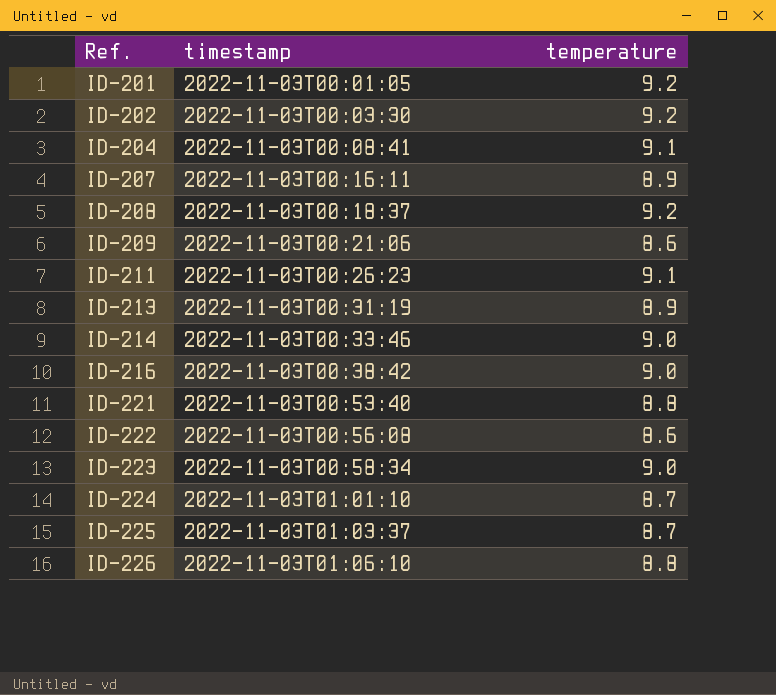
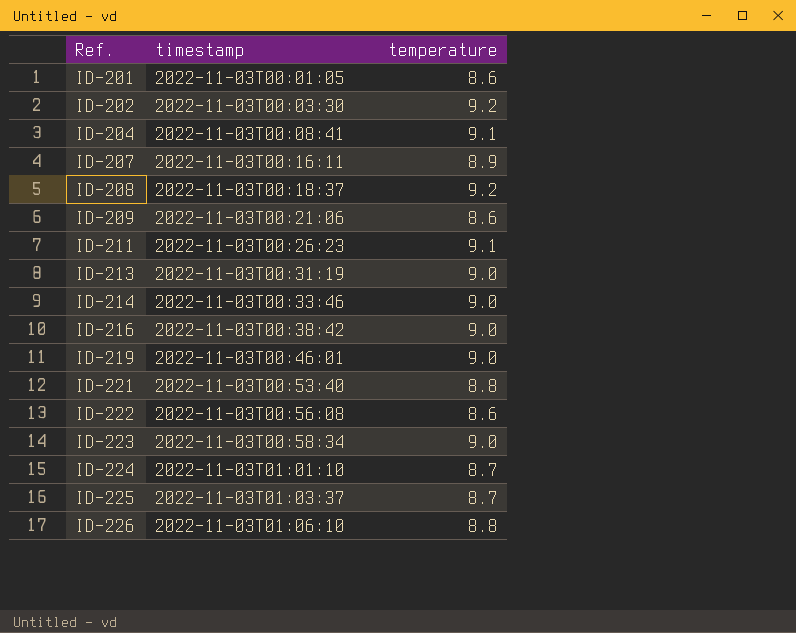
ID-201 | temperature: 9.2 -> 8.6
ID-213 | temperature: 8.9 -> 9.0
row ID-219: none -> 2022-11-03T00:46:01 | 9.0

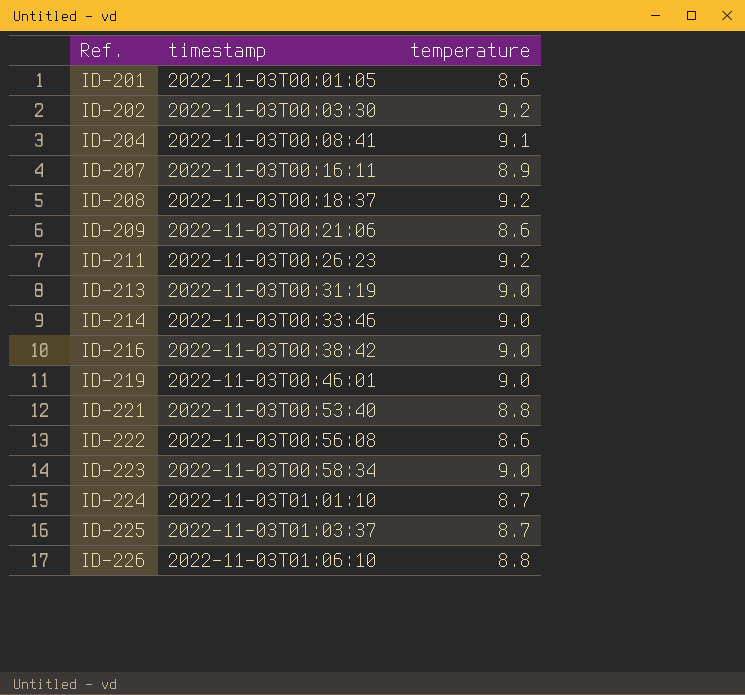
ID-211 | temperature: 9.1 -> 9.2

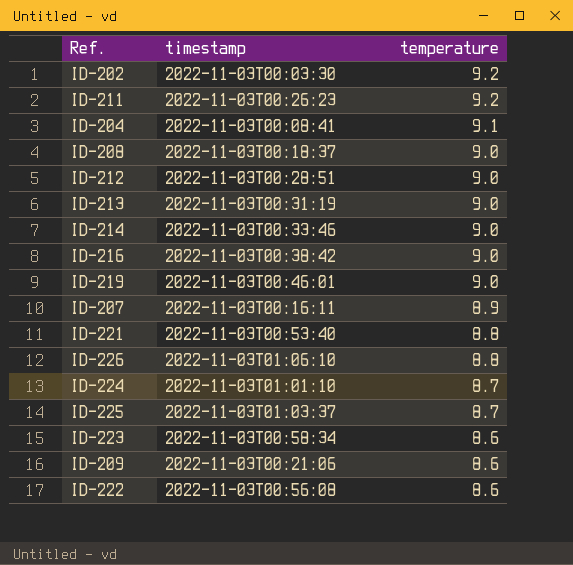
row order: Ref. ascending -> temperature descending
row ID-201: 2022-11-03T00:01:05 | 8.6 -> none
ID-208 | temperature: 9.2 -> 9.0
row ID-212: none -> 2022-11-03T00:28:51 | 9.0
ID-223 | temperature: 9.0 -> 8.6

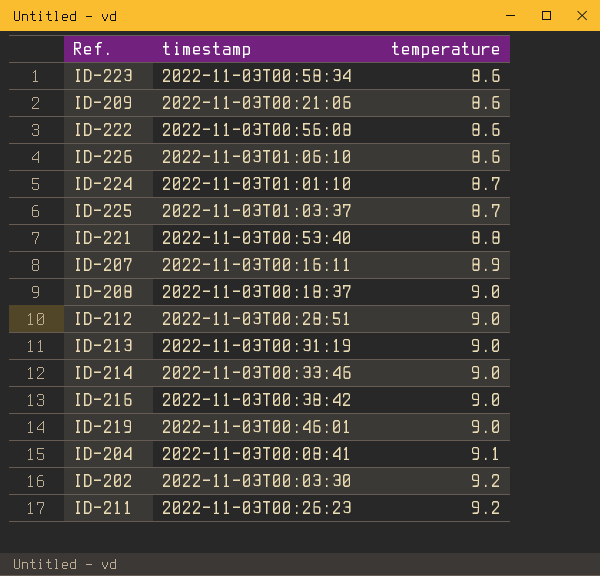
row order: temperature descending -> temperature ascending
ID-226 | temperature: 8.8 -> 8.6

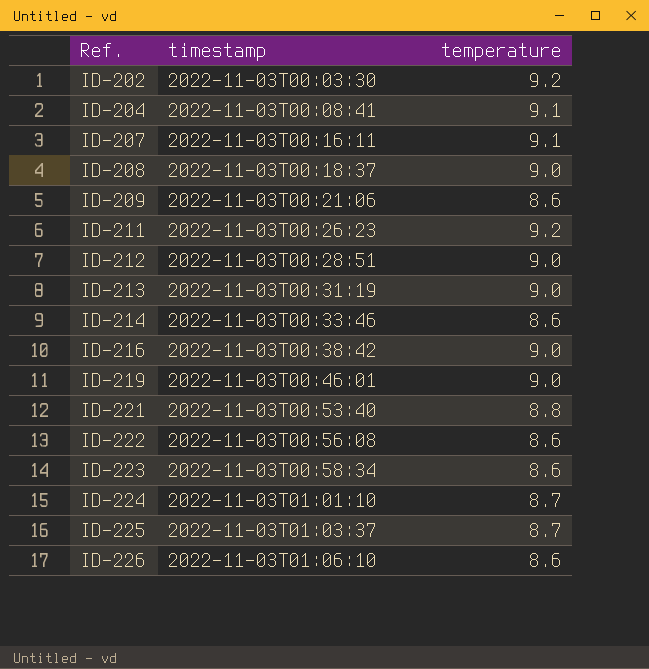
row order: temperature ascending -> Ref. ascending
ID-207 | temperature: 8.9 -> 9.1
ID-214 | temperature: 9.0 -> 8.6

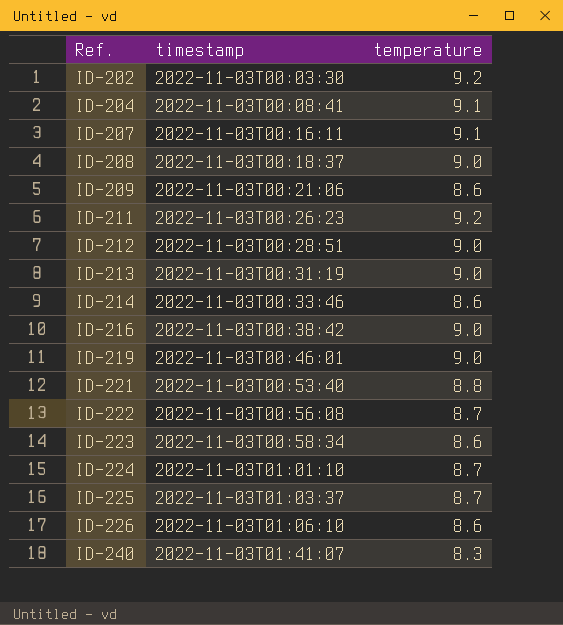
ID-222 | temperature: 8.6 -> 8.7
row ID-240: none -> 2022-11-03T01:41:07 | 8.3

